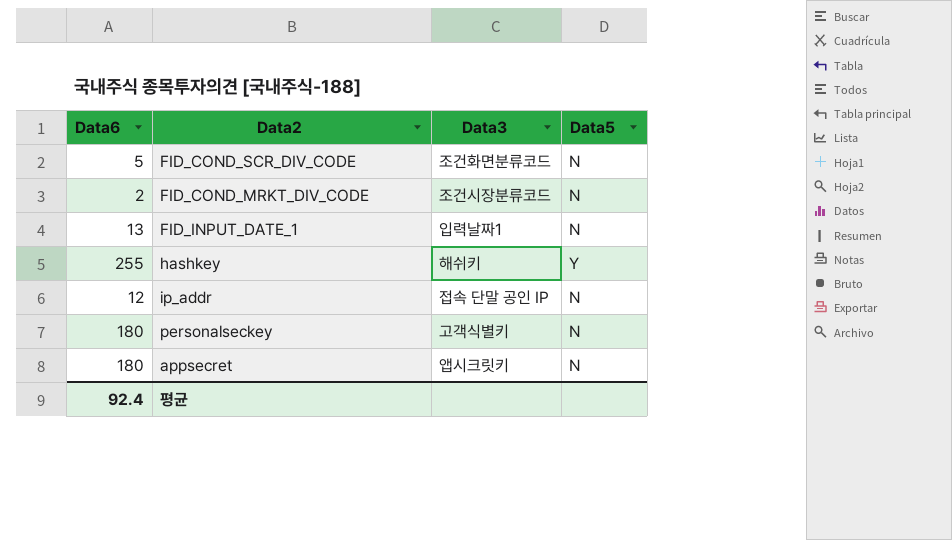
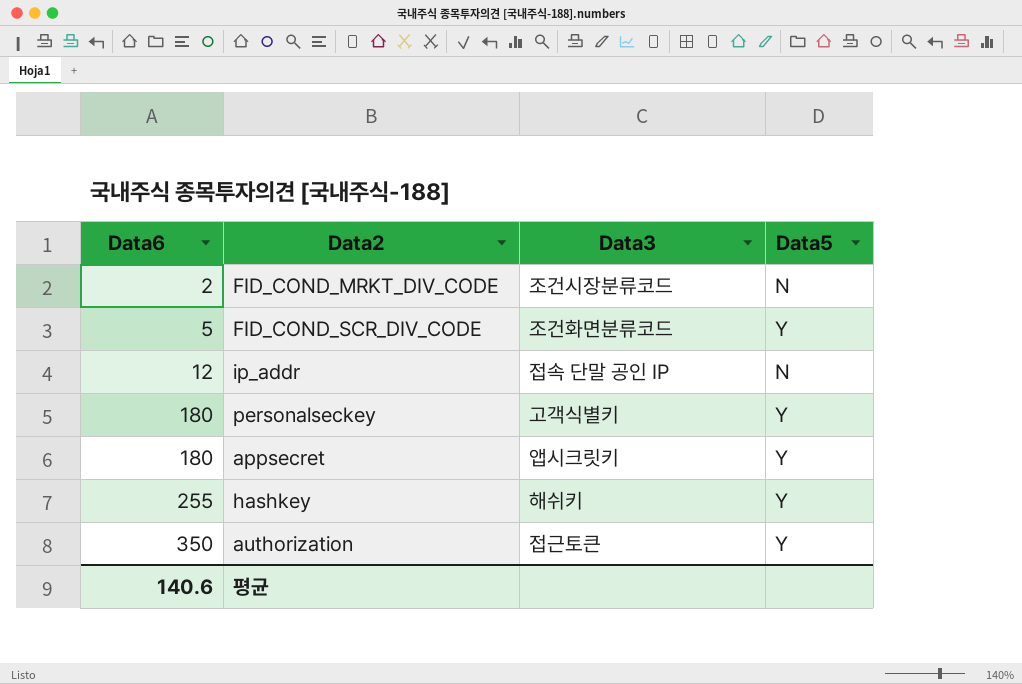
row order: none -> Data6 ascending
row FID_INPUT_DATE_1: 13 | 입력날짜1 | N -> none
FID_COND_SCR_DIV_CODE | Data5: N -> Y
personalseckey | Data5: N -> Y
appsecret | Data5: N -> Y
row authorization: none -> 350 | 접근토큰 | Y
평균 | Data6: 92.4 -> 140.6

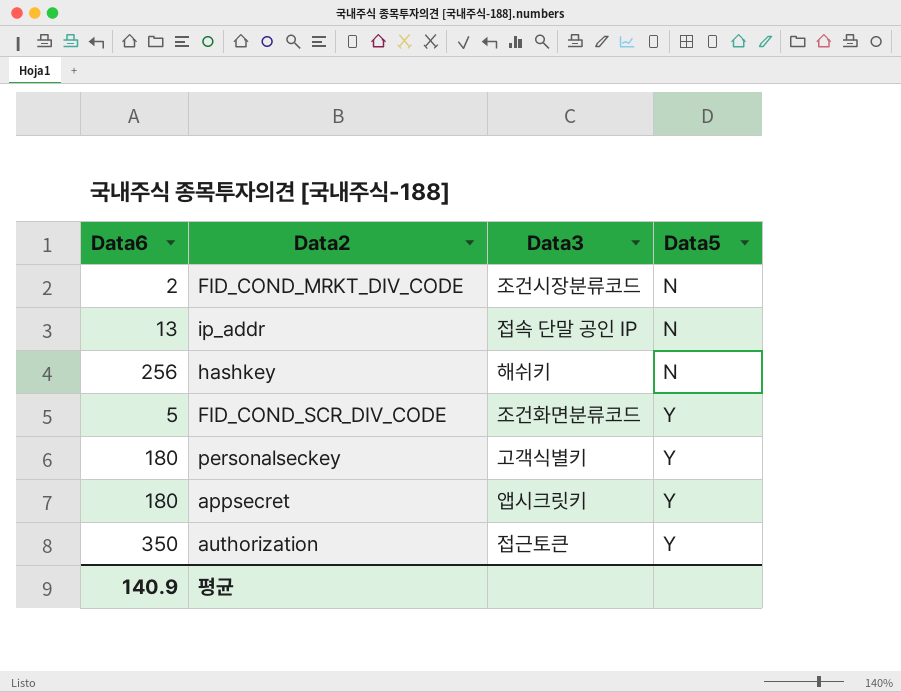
row order: Data6 ascending -> Data5 ascending
ip_addr | Data6: 12 -> 13
hashkey | Data6: 255 -> 256
hashkey | Data5: Y -> N
평균 | Data6: 140.6 -> 140.9

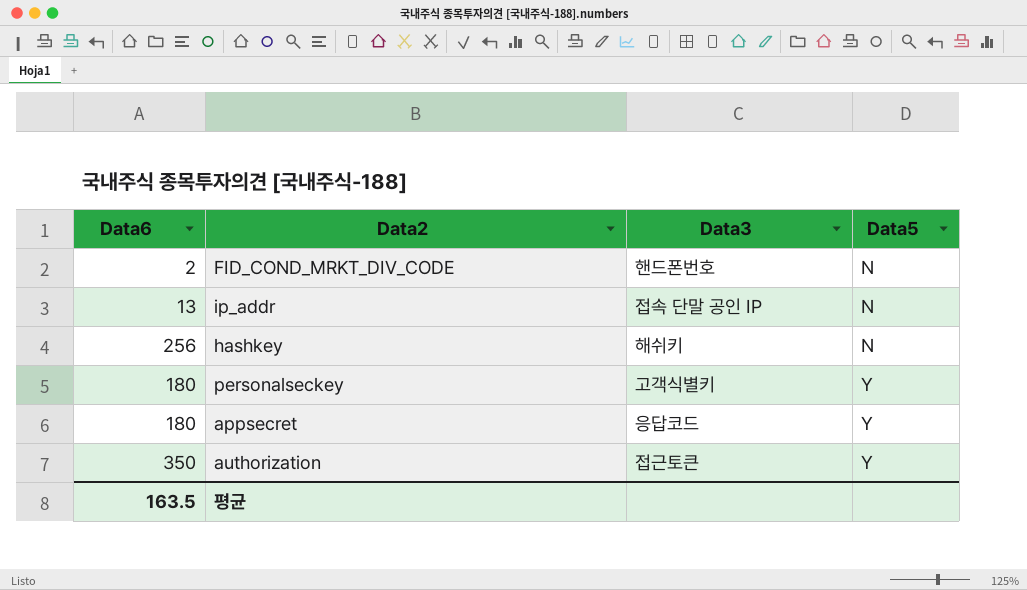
row FID_COND_SCR_DIV_CODE: 5 | 조건화면분류코드 | Y -> none
FID_COND_MRKT_DIV_CODE | Data3: 조건시장분류코드 -> 핸드폰번호
appsecret | Data3: 앱시크릿키 -> 응답코드
평균 | Data6: 140.9 -> 163.5

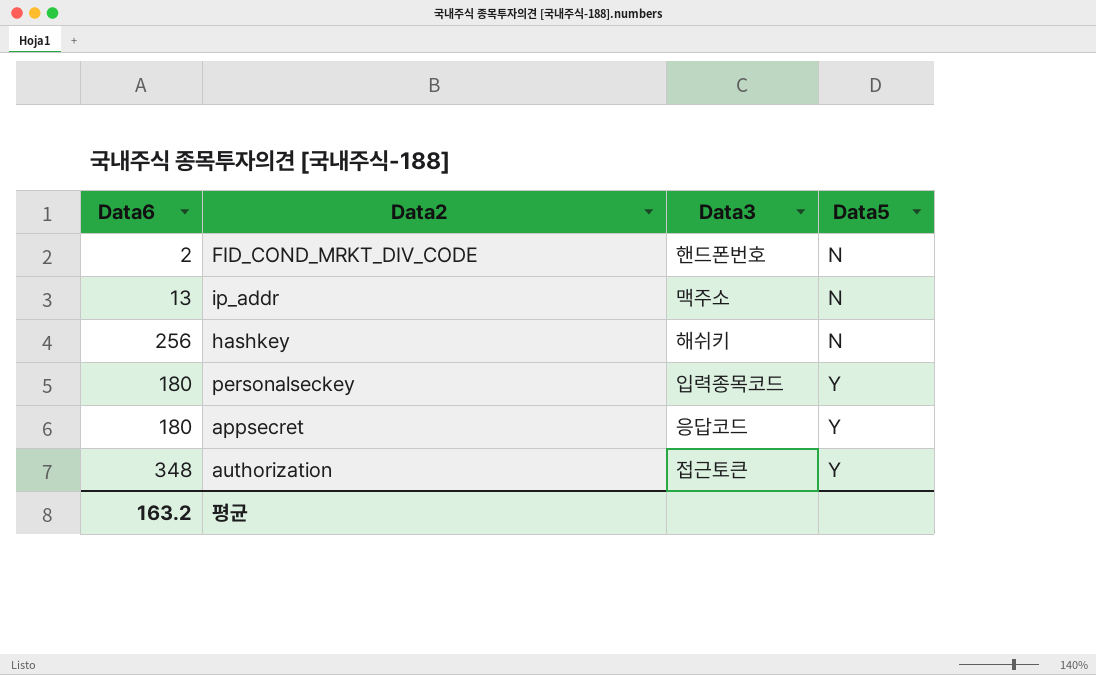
ip_addr | Data3: 접속 단말 공인 IP -> 맥주소
personalseckey | Data3: 고객식별키 -> 입력종목코드
authorization | Data6: 350 -> 348
평균 | Data6: 163.5 -> 163.2

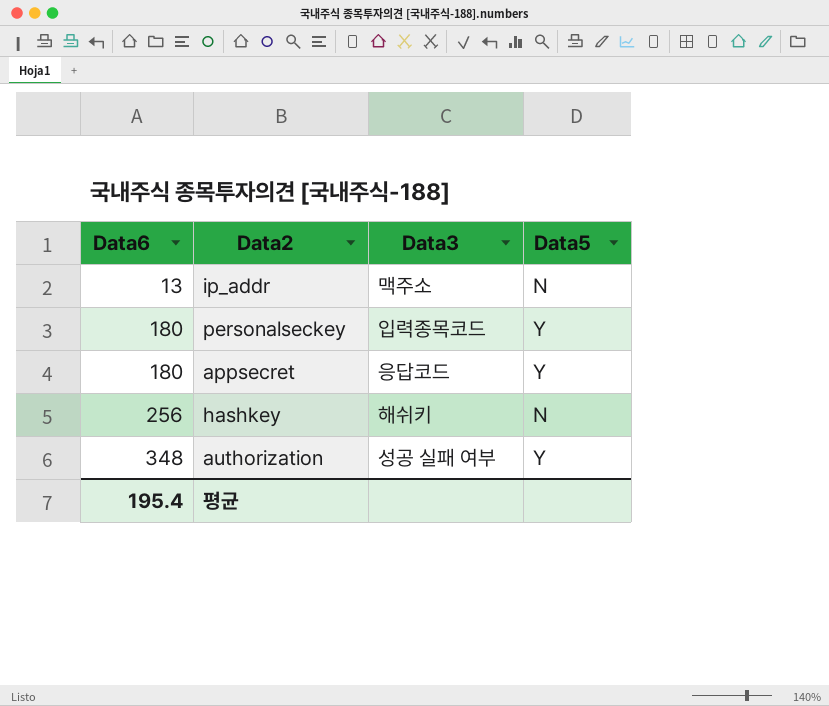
row order: Data5 ascending -> Data6 ascending
row FID_COND_MRKT_DIV_CODE: 2 | 핸드폰번호 | N -> none
authorization | Data3: 접근토큰 -> 성공 실패 여부
평균 | Data6: 163.2 -> 195.4

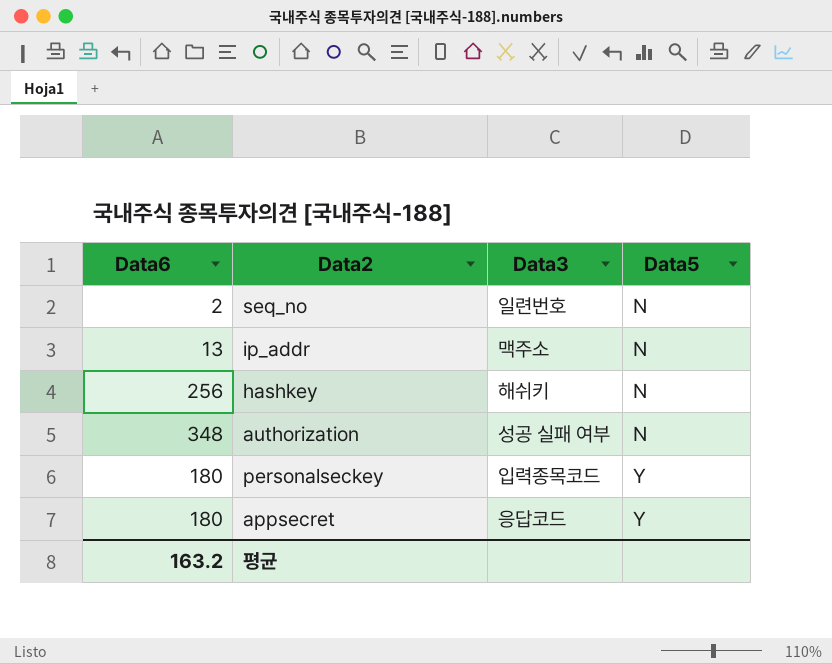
row order: Data6 ascending -> Data5 ascending
row seq_no: none -> 2 | 일련번호 | N
authorization | Data5: Y -> N
평균 | Data6: 195.4 -> 163.2

